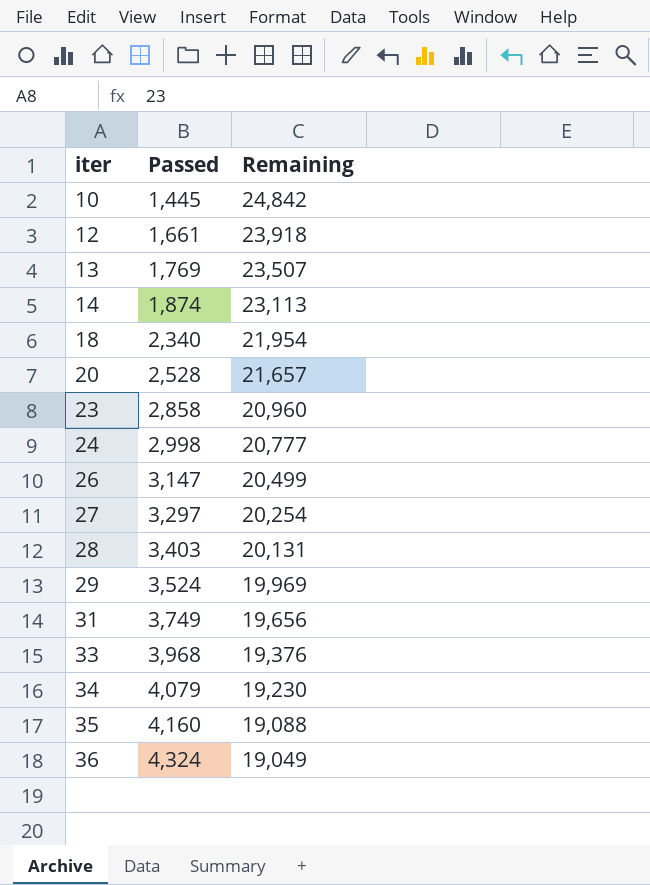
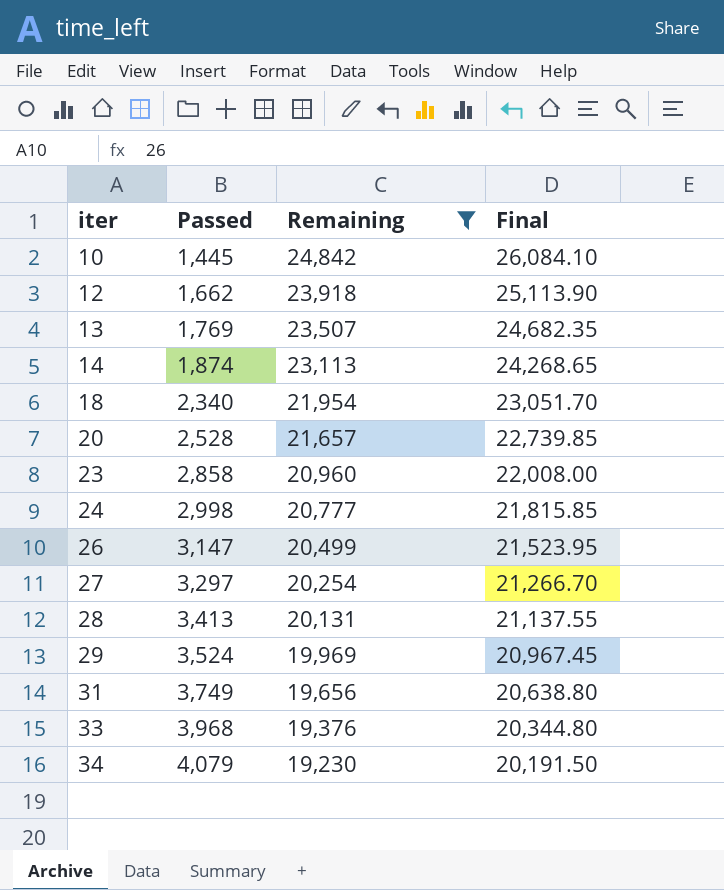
filter: none -> Remaining >= 19,230
column Final | formula: none -> [Remaining] * 1.05
12 | Passed: 1,661 -> 1,662
28 | Passed: 3,403 -> 3,413

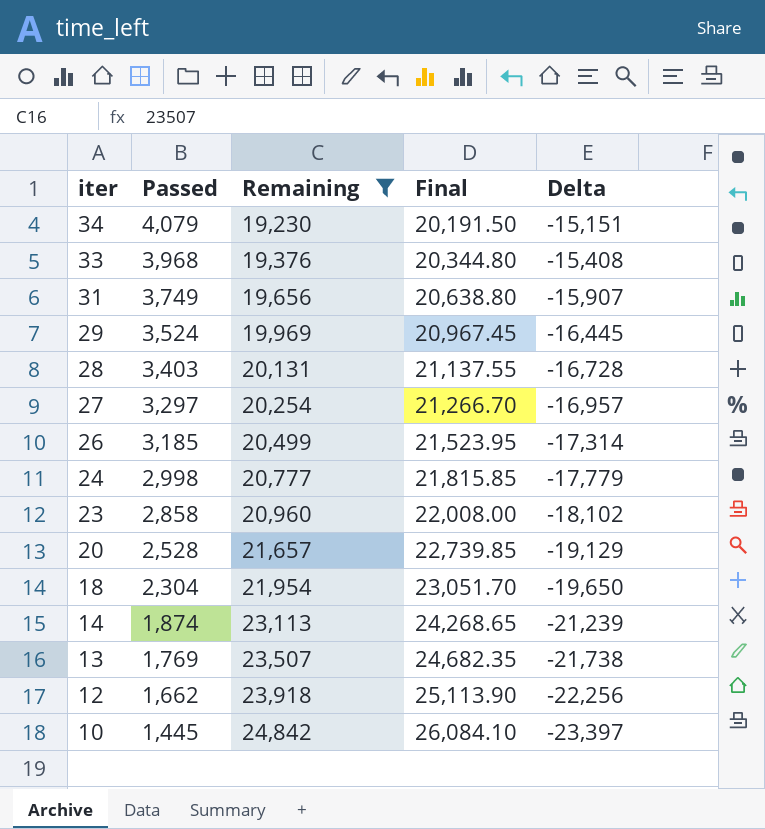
row order: iter ascending -> iter descending
column Delta | formula: none -> [Passed] - [Remaining]
28 | Passed: 3,413 -> 3,403
26 | Passed: 3,147 -> 3,185
18 | Passed: 2,340 -> 2,304

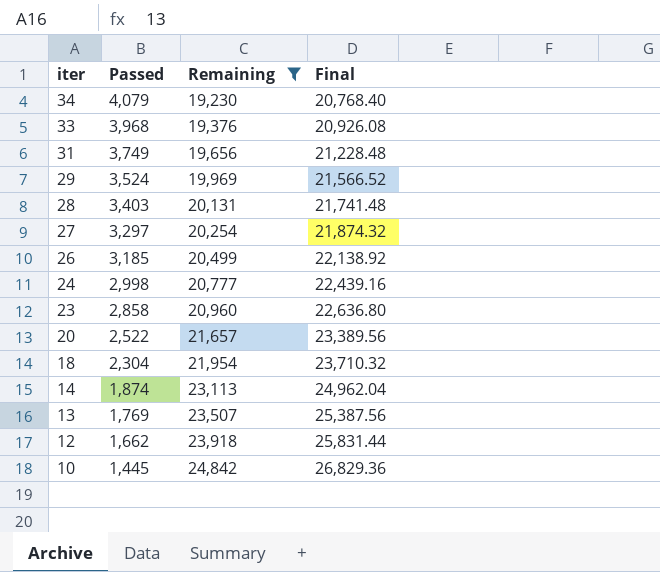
column Delta | formula: [Passed] - [Remaining] -> none
column Final | formula: [Remaining] * 1.05 -> [Remaining] * 1.08
20 | Passed: 2,528 -> 2,522

